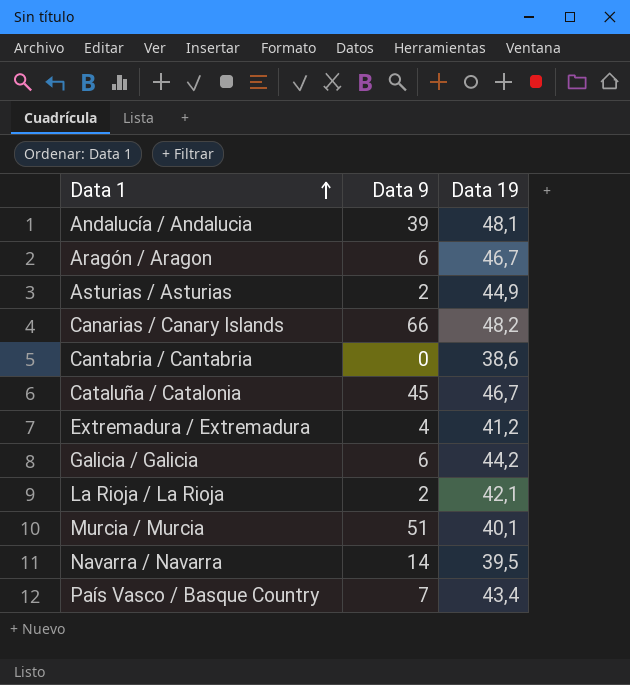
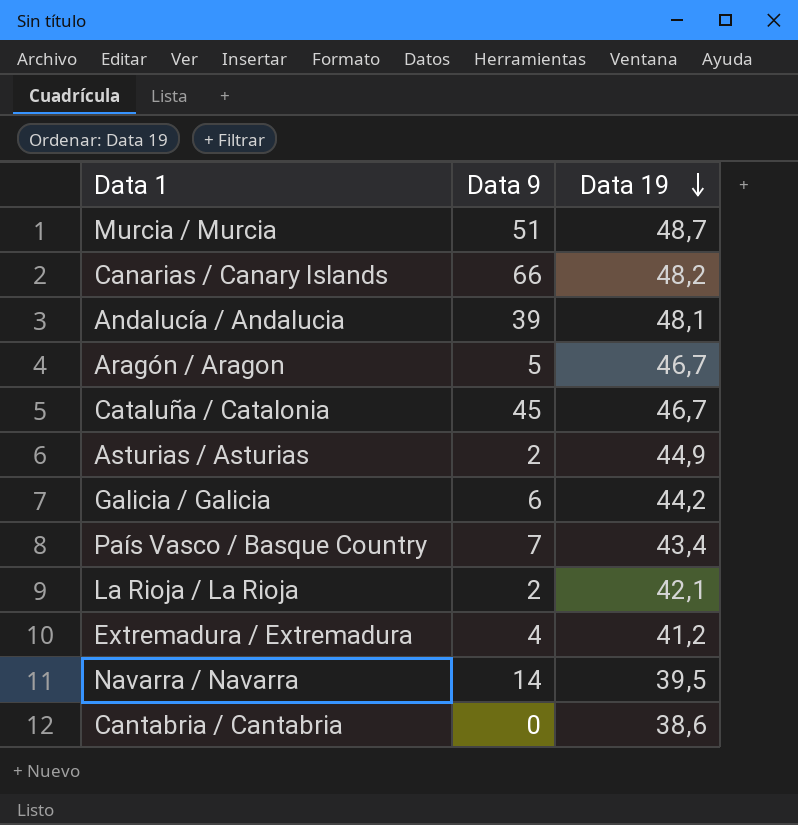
row order: Data 1 ascending -> Data 19 descending
Murcia / Murcia | Data 19: 40,1 -> 48,7
Aragón / Aragon | Data 9: 6 -> 5

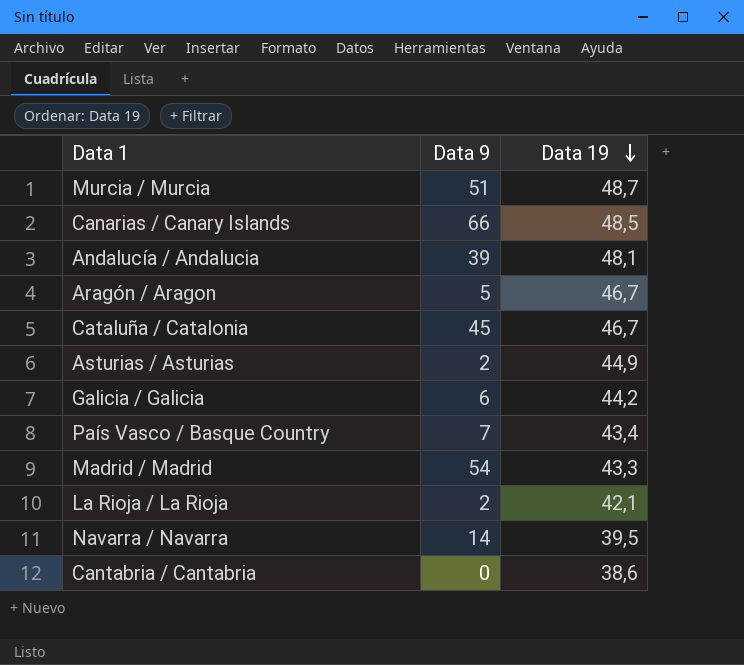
row Extremadura / Extremadura: 4 | 41,2 -> none
Canarias / Canary Islands | Data 19: 48,2 -> 48,5
row Madrid / Madrid: none -> 54 | 43,3

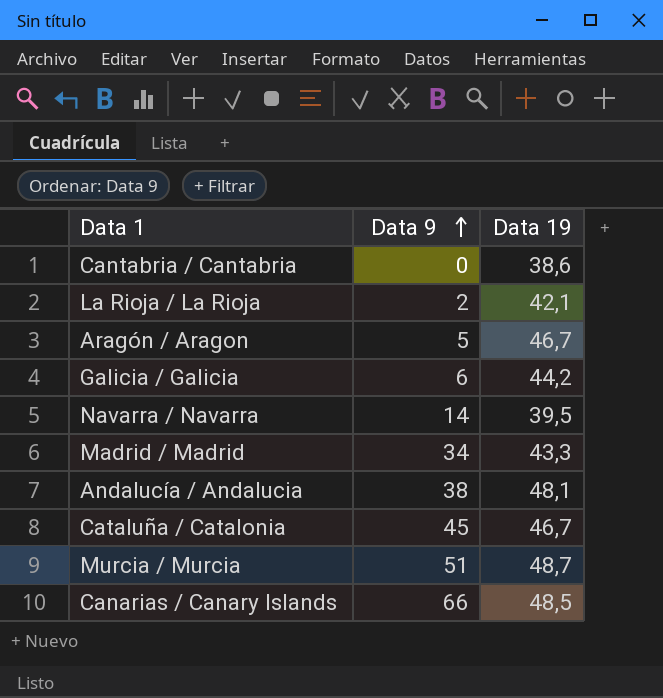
row order: Data 19 descending -> Data 9 ascending
row Asturias / Asturias: 2 | 44,9 -> none
row País Vasco / Basque Country: 7 | 43,4 -> none
Madrid / Madrid | Data 9: 54 -> 34
Andalucía / Andalucia | Data 9: 39 -> 38

